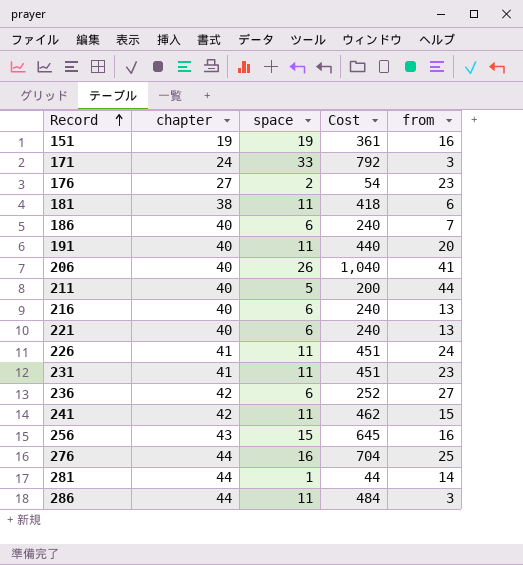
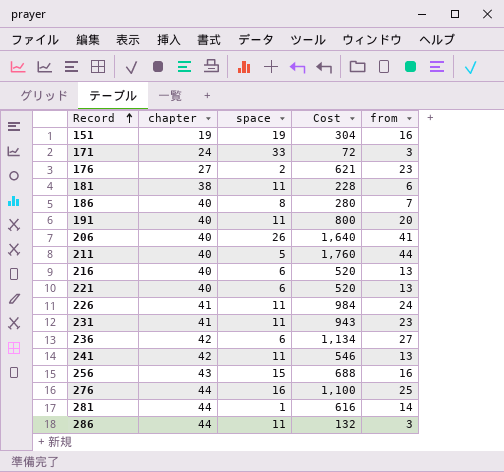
column Cost | formula: [chapter] * [space] -> [chapter] * [from]
186 | space: 6 -> 8
241 | from: 15 -> 13

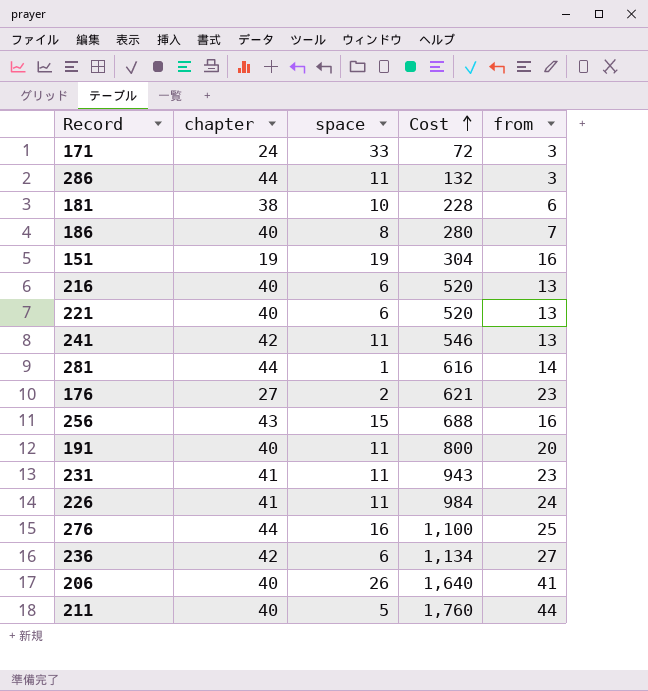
row order: Record ascending -> Cost ascending
181 | space: 11 -> 10

